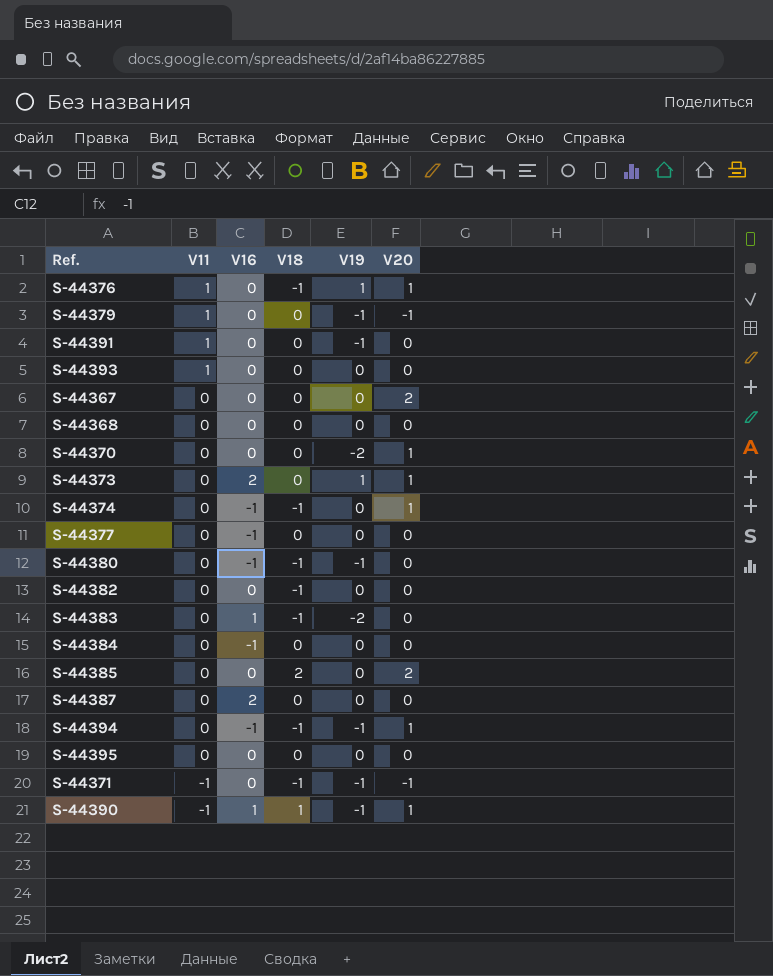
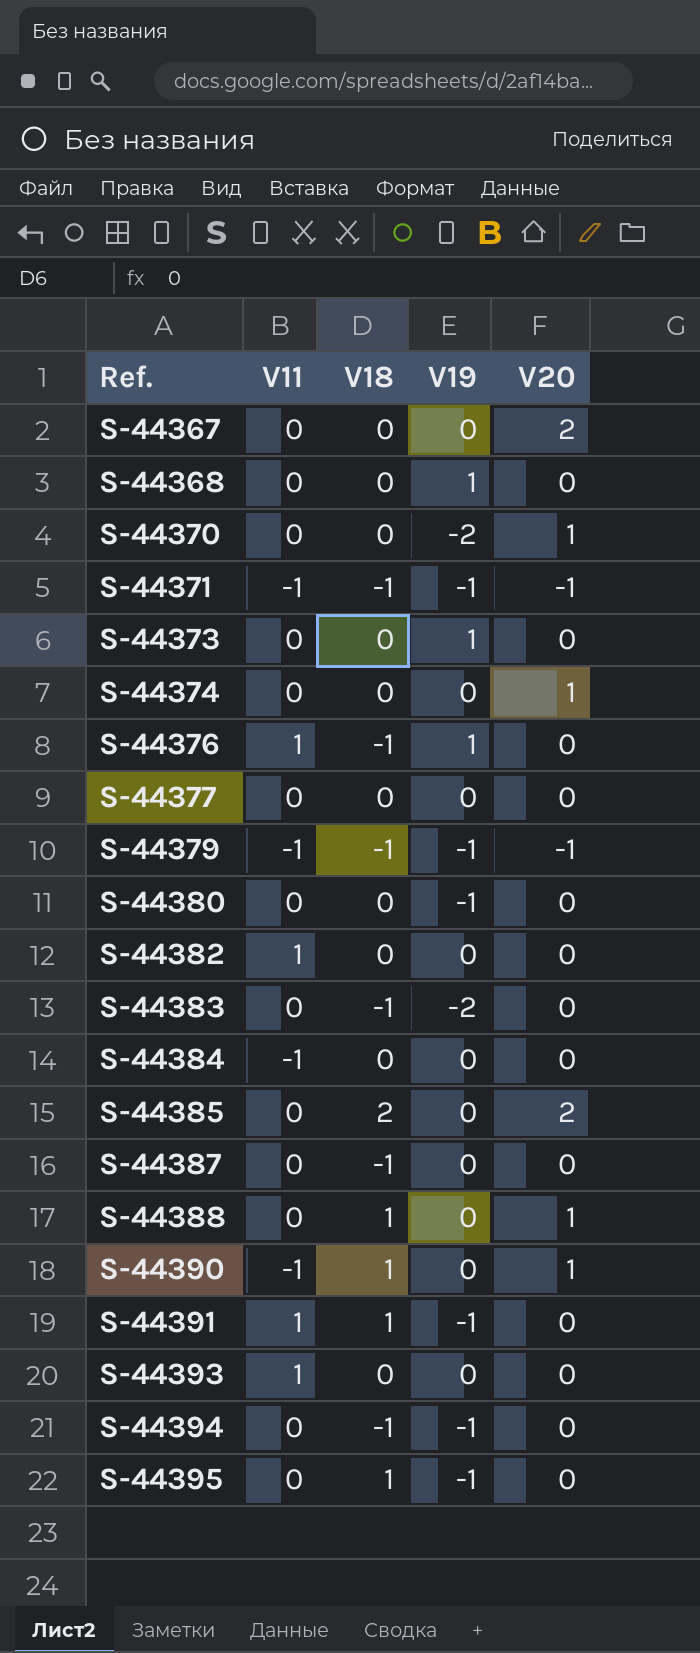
row order: V11 descending -> Ref. ascending
column V16 | position: 3 -> none
S-44368 | V19: 0 -> 1
S-44373 | V20: 1 -> 0
S-44374 | V18: -1 -> 0
S-44376 | V20: 1 -> 0
S-44379 | V11: 1 -> -1
S-44379 | V18: 0 -> -1
S-44380 | V18: -1 -> 0
S-44382 | V11: 0 -> 1
S-44382 | V18: -1 -> 0
S-44384 | V11: 0 -> -1
S-44387 | V18: 0 -> -1
row S-44388: none -> 0 | 1 | 0 | 1
S-44390 | V19: -1 -> 0
S-44391 | V18: 0 -> 1
S-44394 | V20: 1 -> 0
S-44395 | V18: 0 -> 1
S-44395 | V19: 0 -> -1

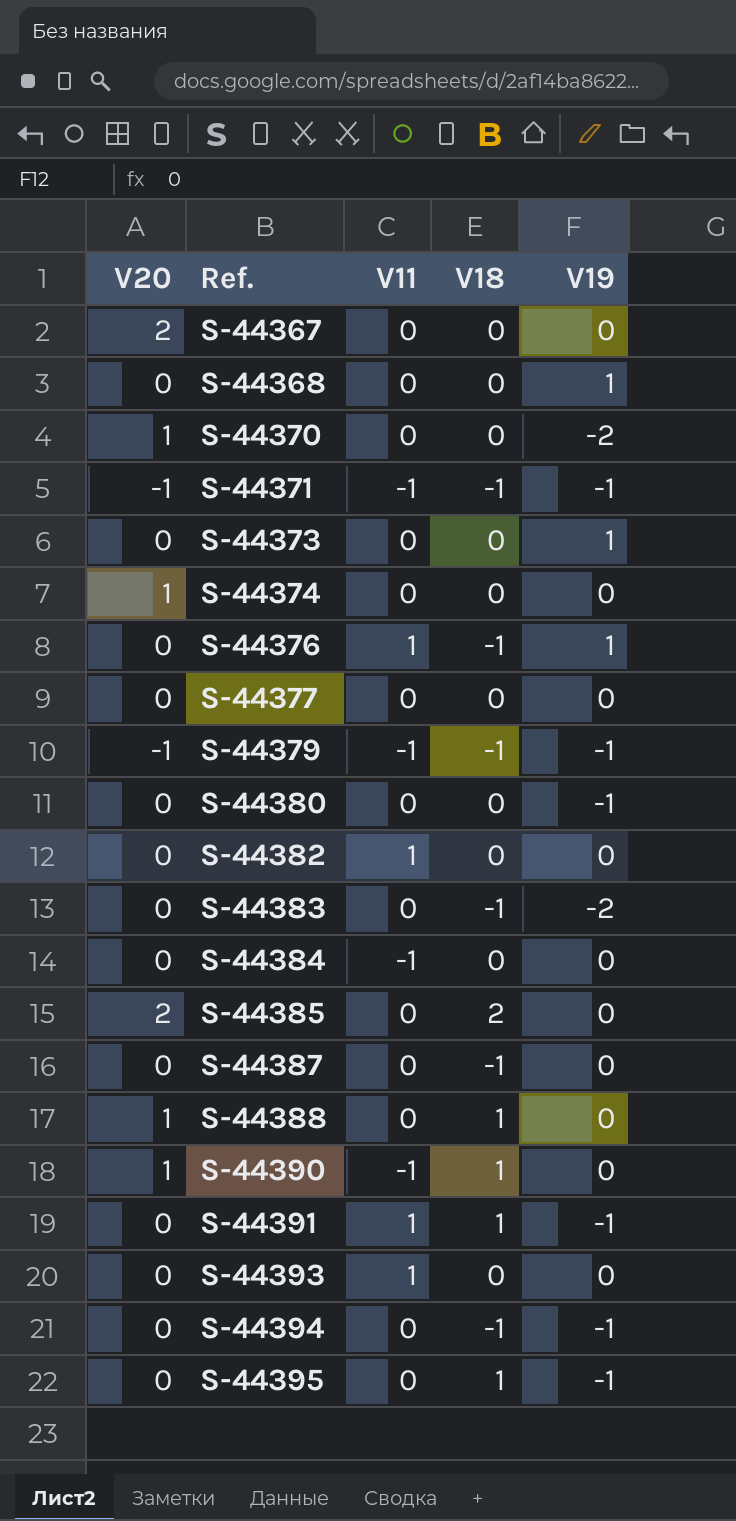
column V20 | position: 5 -> 1

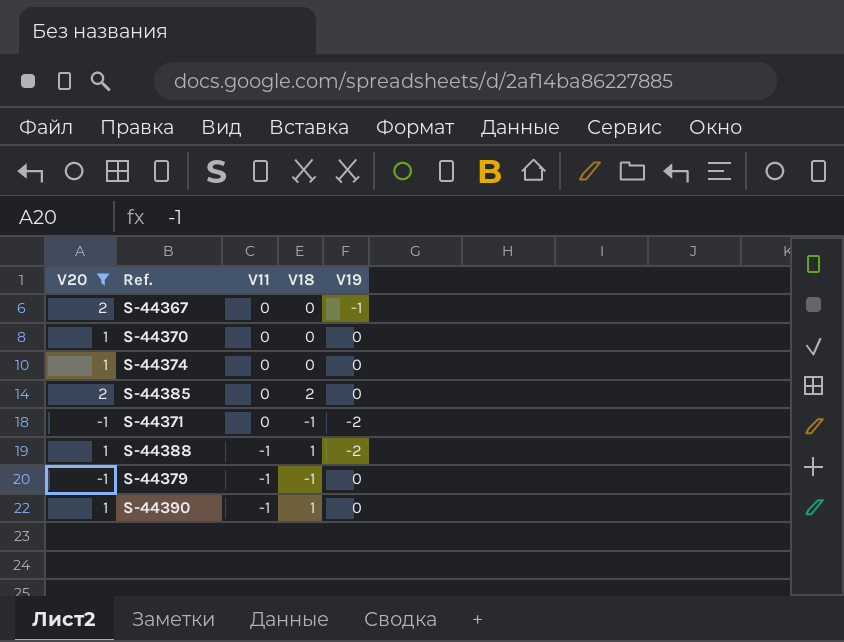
filter: none -> V20 != 0
row order: Ref. ascending -> V11 descending
S-44367 | V19: 0 -> -1
S-44370 | V19: -2 -> 0
S-44371 | V11: -1 -> 0
S-44371 | V19: -1 -> -2
S-44388 | V11: 0 -> -1
S-44388 | V19: 0 -> -2
S-44379 | V19: -1 -> 0

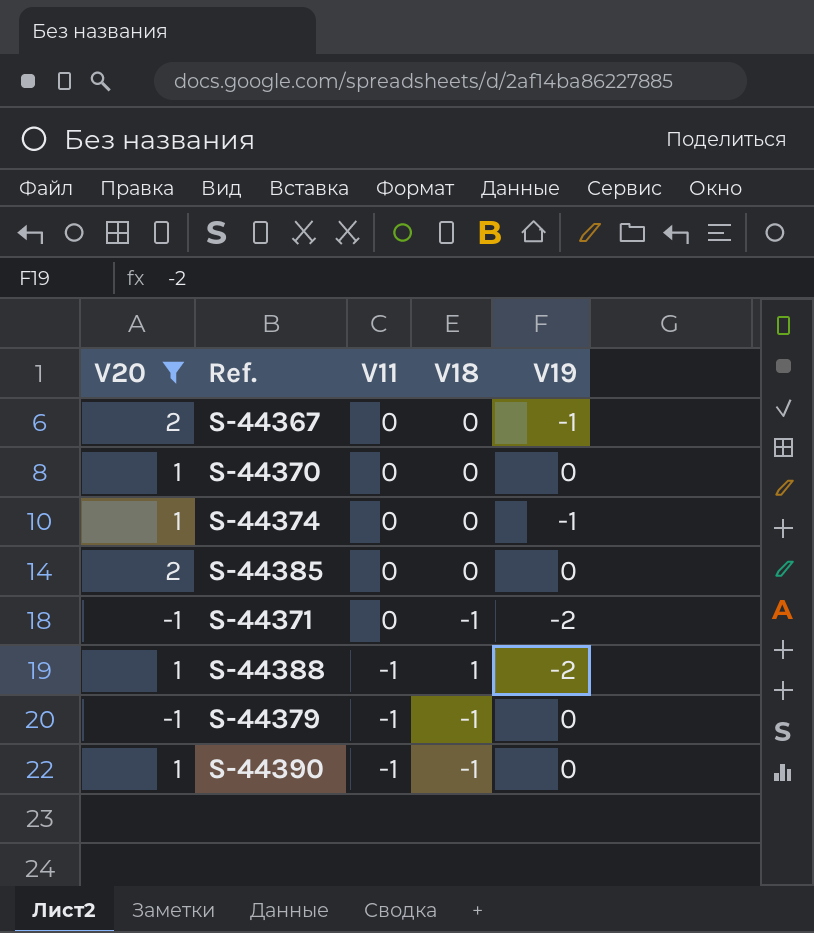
S-44374 | V19: 0 -> -1
S-44385 | V18: 2 -> 0
S-44390 | V18: 1 -> -1

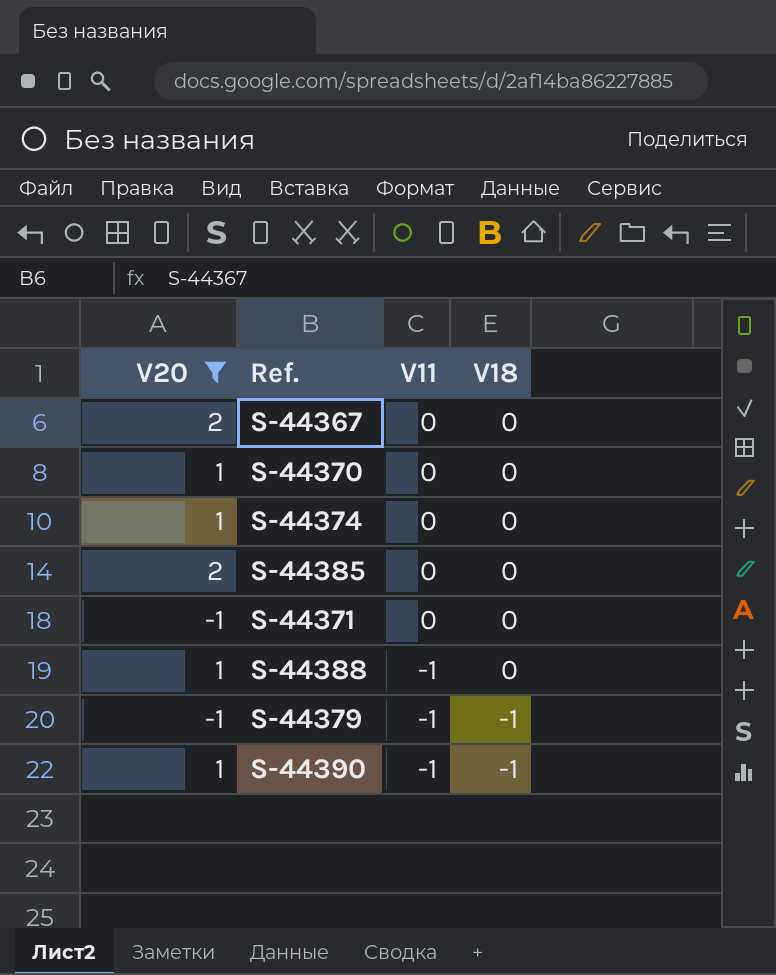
column V19 | position: 5 -> none
S-44371 | V18: -1 -> 0
S-44388 | V18: 1 -> 0

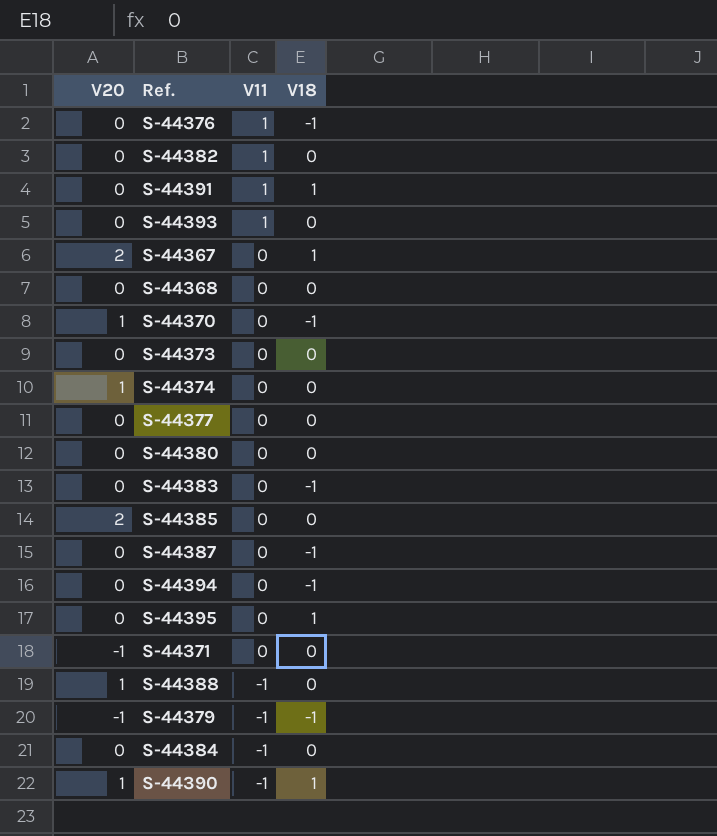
filter: V20 != 0 -> none
S-44367 | V18: 0 -> 1
S-44370 | V18: 0 -> -1
S-44390 | V18: -1 -> 1

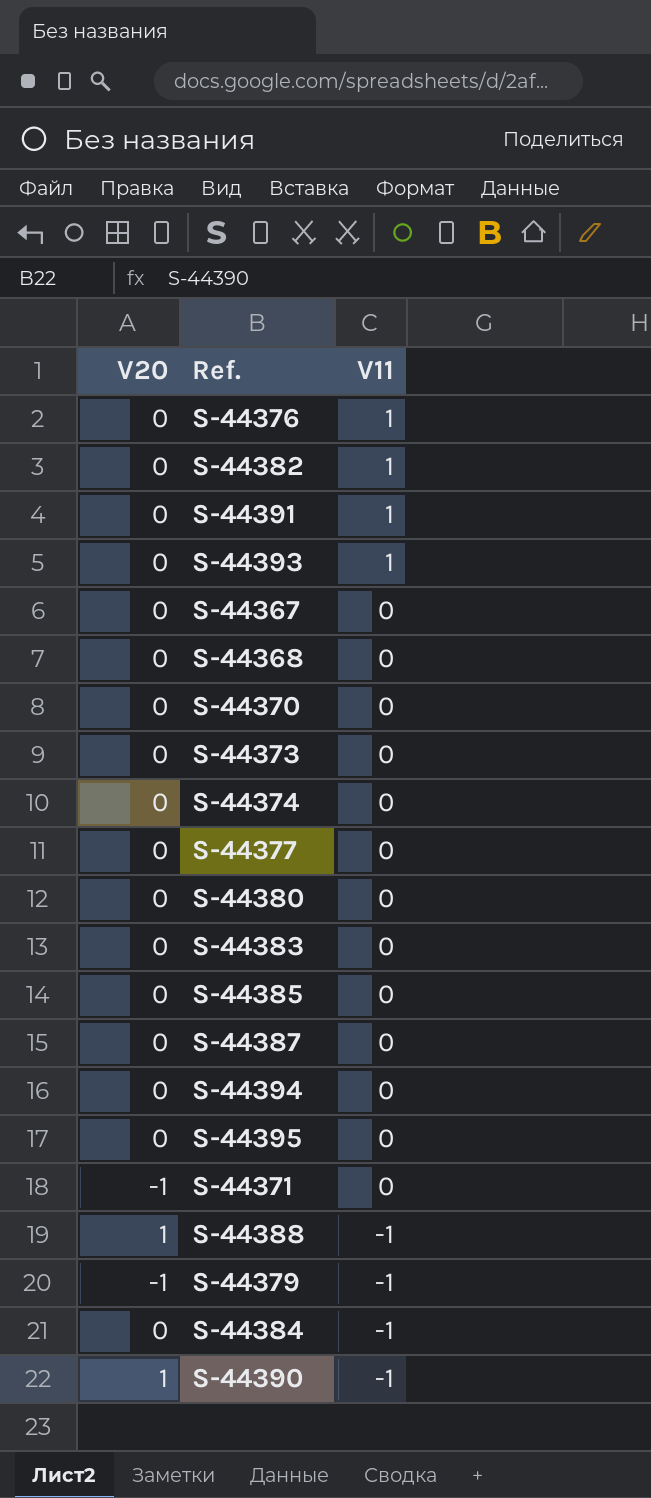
column V18 | position: 4 -> none
S-44367 | V20: 2 -> 0
S-44370 | V20: 1 -> 0
S-44374 | V20: 1 -> 0
S-44385 | V20: 2 -> 0

